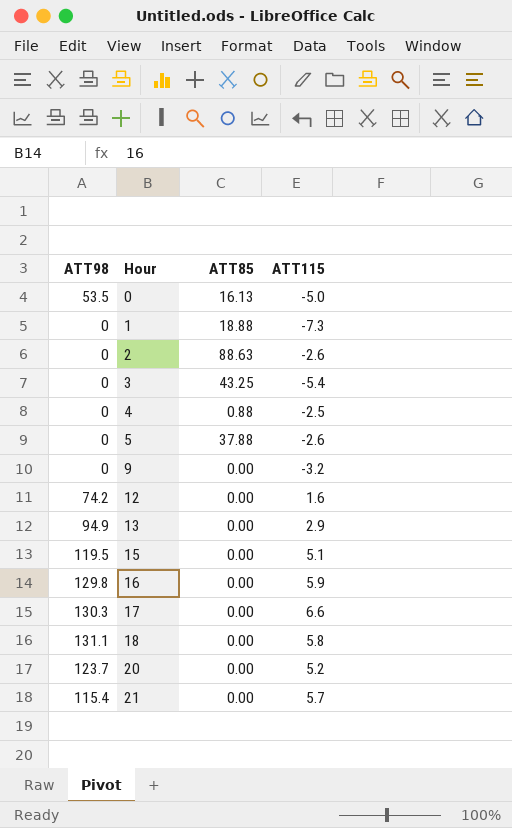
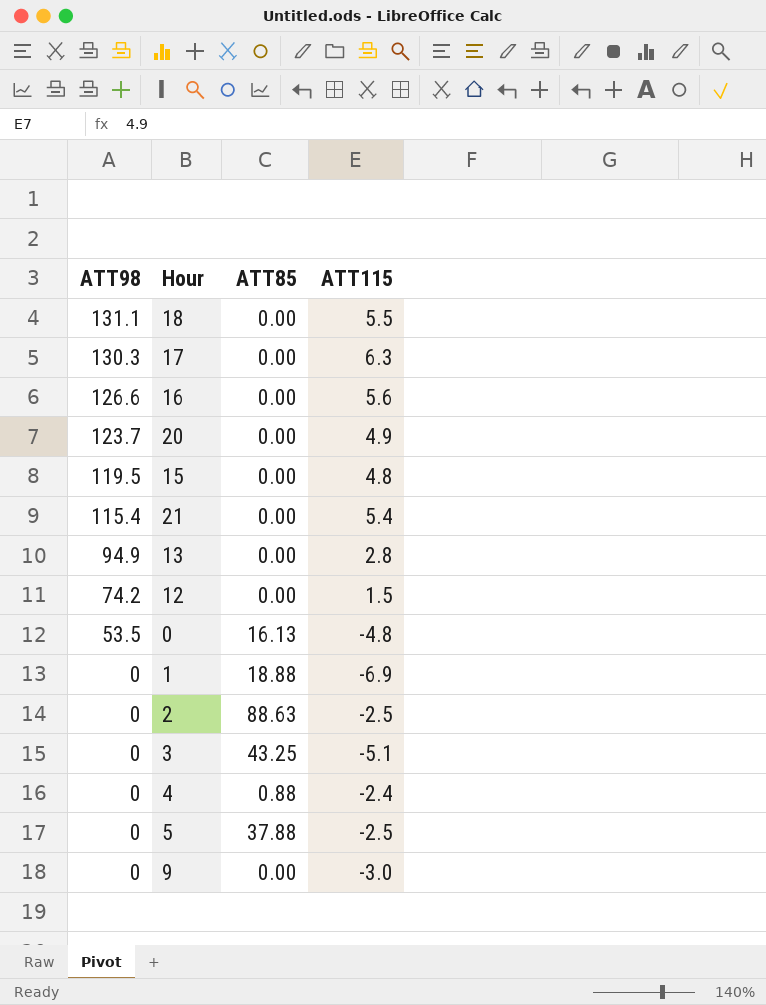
row order: Hour ascending -> ATT98 descending
18 | ATT115: 5.8 -> 5.5
17 | ATT115: 6.6 -> 6.3
16 | ATT98: 129.8 -> 126.6
16 | ATT115: 5.9 -> 5.6
20 | ATT115: 5.2 -> 4.9
15 | ATT115: 5.1 -> 4.8
21 | ATT115: 5.7 -> 5.4
13 | ATT115: 2.9 -> 2.8
12 | ATT115: 1.6 -> 1.5
0 | ATT115: -5.0 -> -4.8
1 | ATT115: -7.3 -> -6.9
2 | ATT115: -2.6 -> -2.5
3 | ATT115: -5.4 -> -5.1
4 | ATT115: -2.5 -> -2.4
5 | ATT115: -2.6 -> -2.5
9 | ATT115: -3.2 -> -3.0

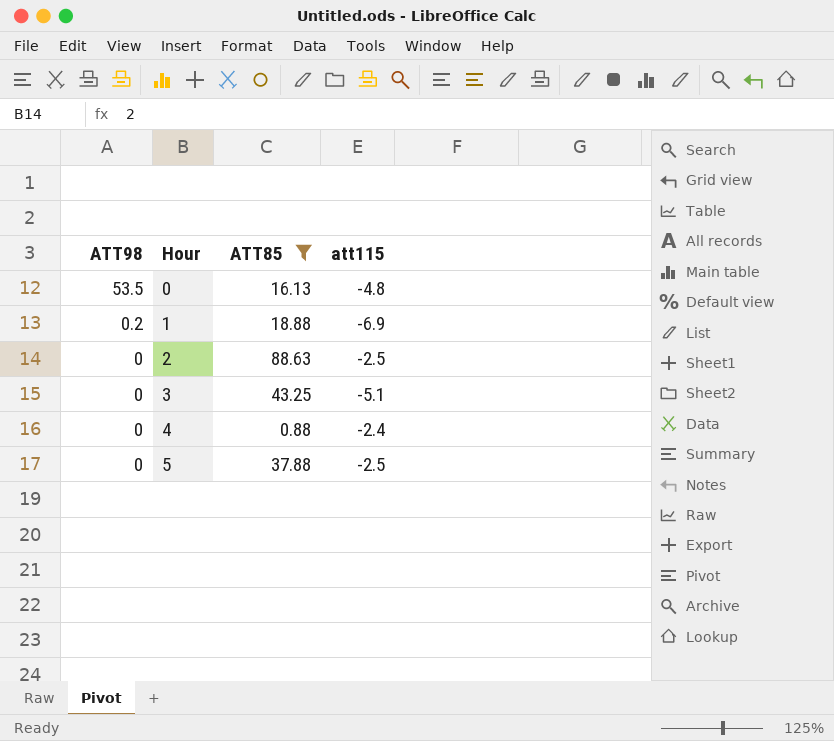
filter: none -> ATT85 != 0.00
column name: ATT115 -> att115
1 | ATT98: 0 -> 0.2

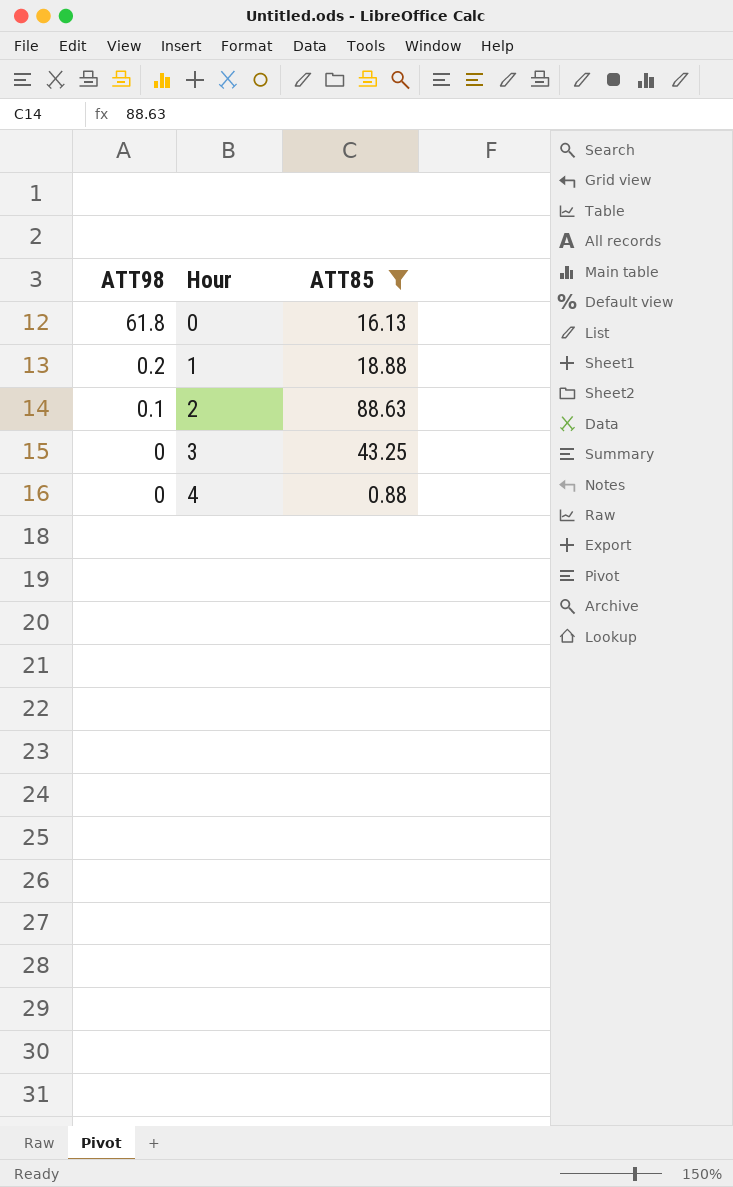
column att115 | position: 4 -> none
row 5: 0 | 37.88 | -2.5 -> none
0 | ATT98: 53.5 -> 61.8
2 | ATT98: 0 -> 0.1

